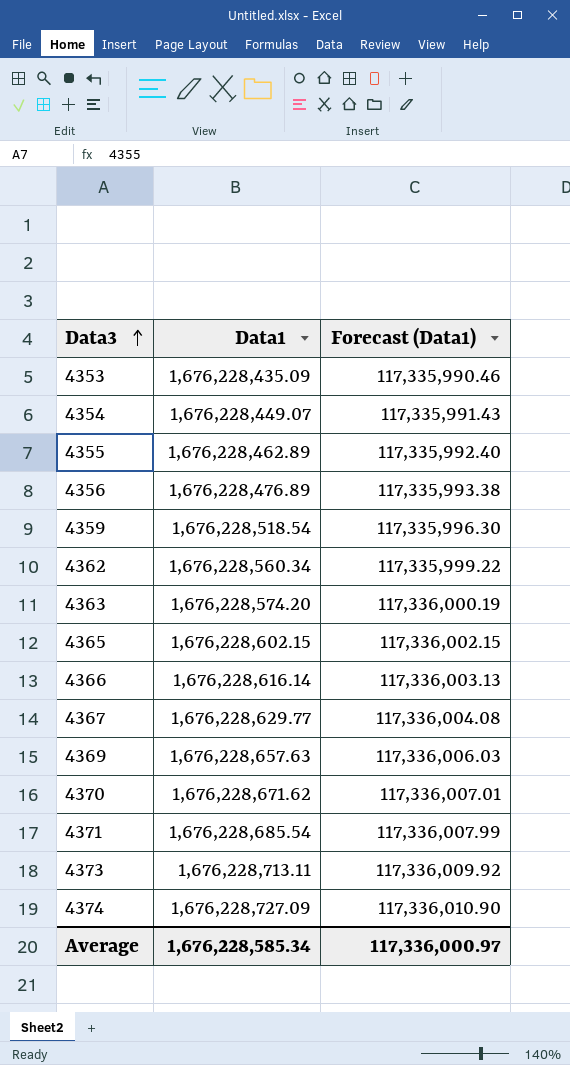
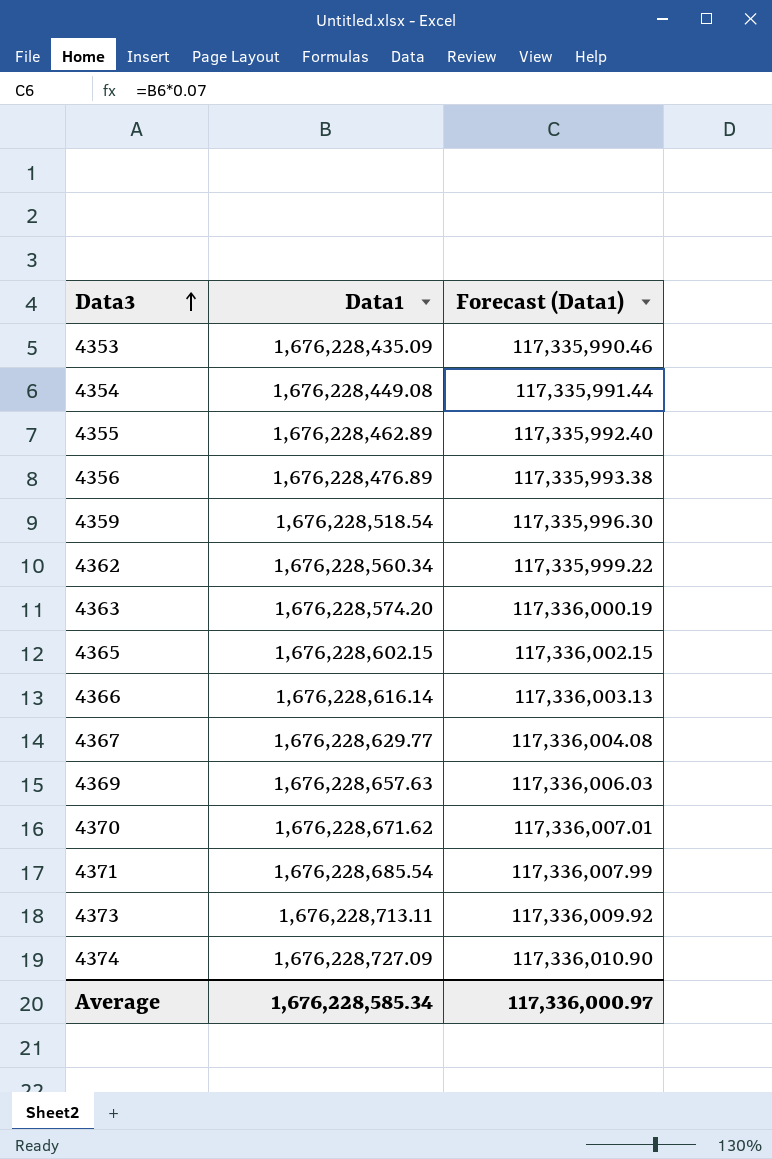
4354 | Data1: 1,676,228,449.07 -> 1,676,228,449.08
4354 | Forecast (Data1): 117,335,991.43 -> 117,335,991.44

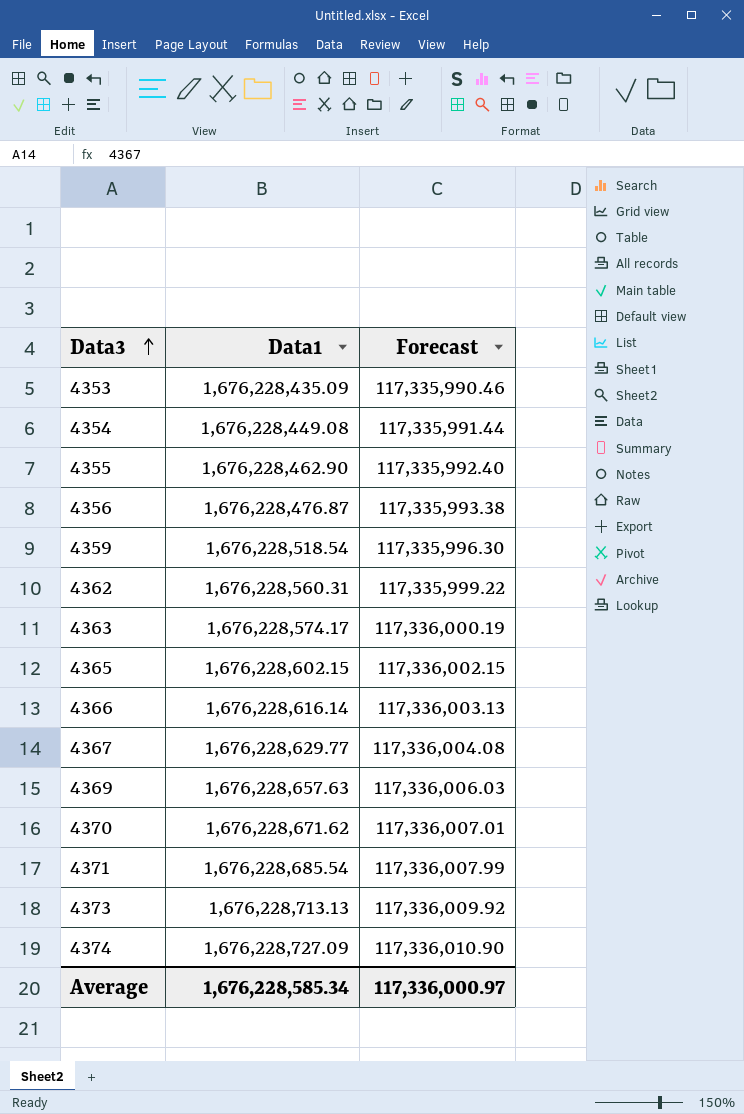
column name: Forecast (Data1) -> Forecast
4355 | Data1: 1,676,228,462.89 -> 1,676,228,462.90
4356 | Data1: 1,676,228,476.89 -> 1,676,228,476.87
4362 | Data1: 1,676,228,560.34 -> 1,676,228,560.31
4363 | Data1: 1,676,228,574.20 -> 1,676,228,574.17
4373 | Data1: 1,676,228,713.11 -> 1,676,228,713.13

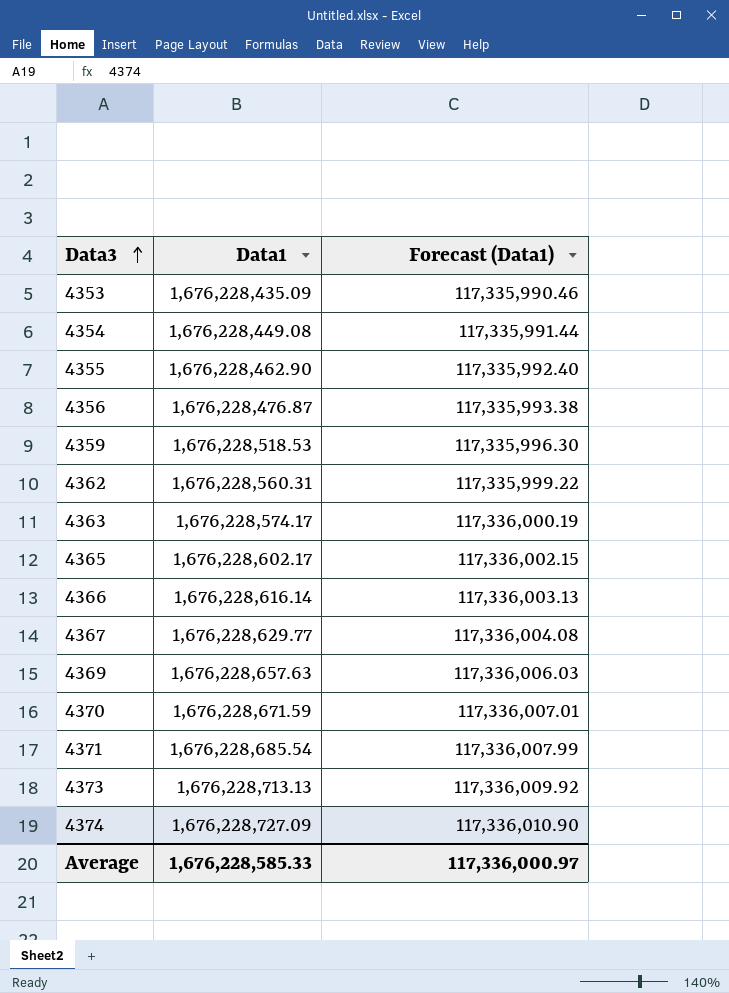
column name: Forecast -> Forecast (Data1)
4359 | Data1: 1,676,228,518.54 -> 1,676,228,518.53
4365 | Data1: 1,676,228,602.15 -> 1,676,228,602.17
4370 | Data1: 1,676,228,671.62 -> 1,676,228,671.59
Average | Data1: 1,676,228,585.34 -> 1,676,228,585.33

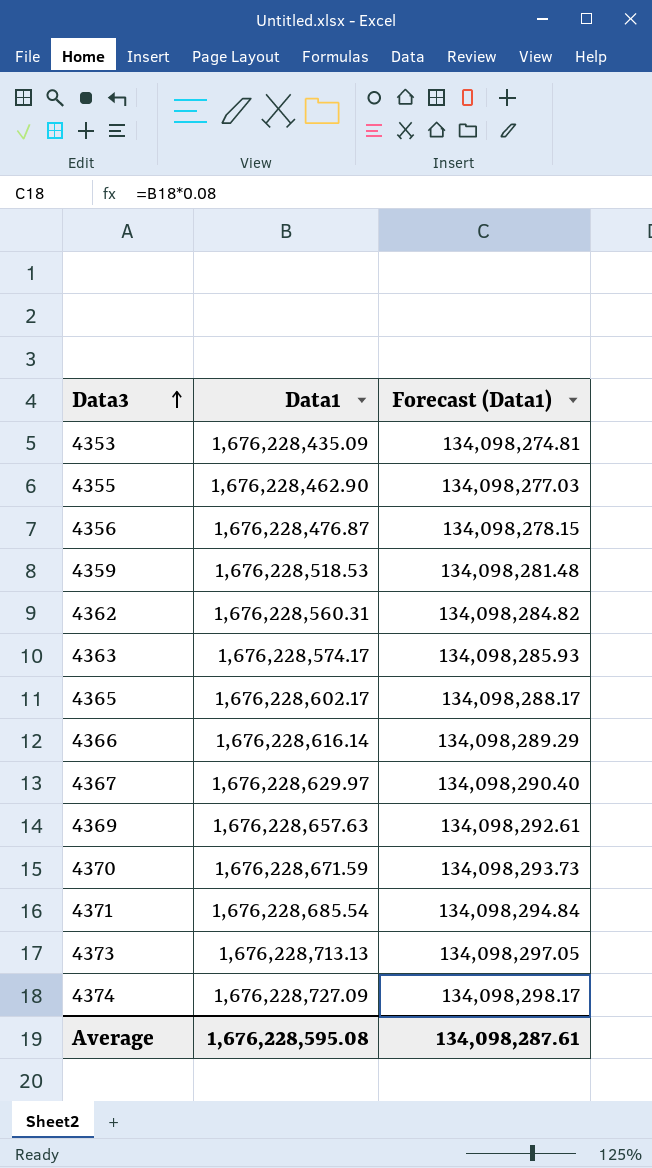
column Forecast (Data1) | formula: [Data1] * 0.07 -> [Data1] * 0.08
row 4354: 1,676,228,449.08 | 117,335,991.44 -> none
4367 | Data1: 1,676,228,629.77 -> 1,676,228,629.97
Average | Data1: 1,676,228,585.33 -> 1,676,228,595.08
Average | Forecast (Data1): 117,336,000.97 -> 134,098,287.61

